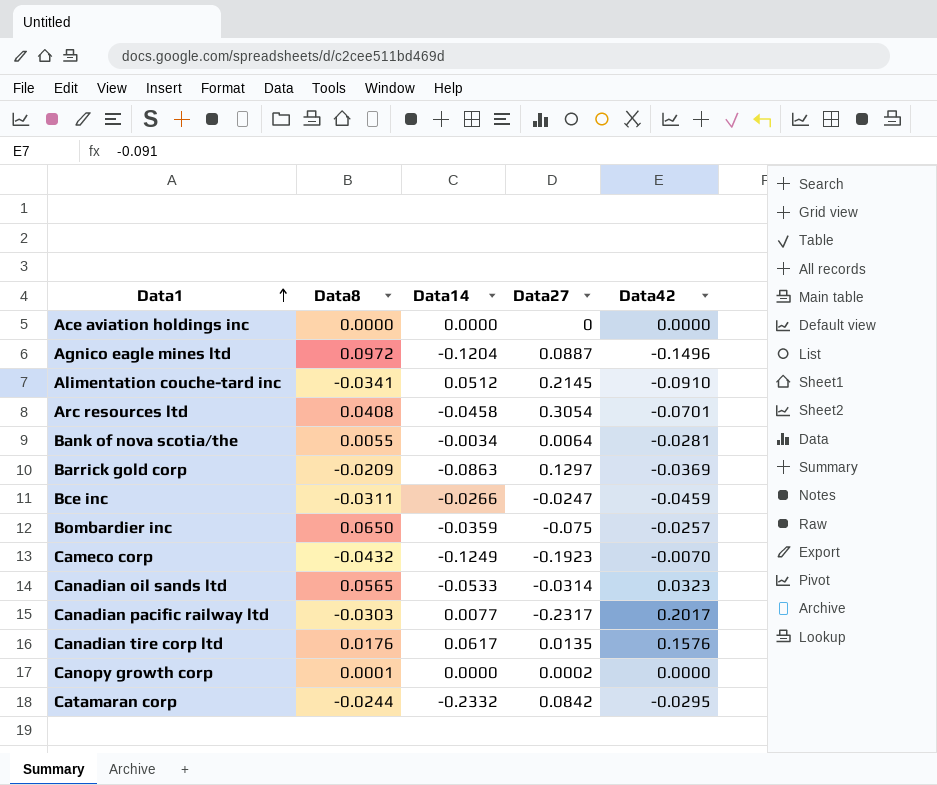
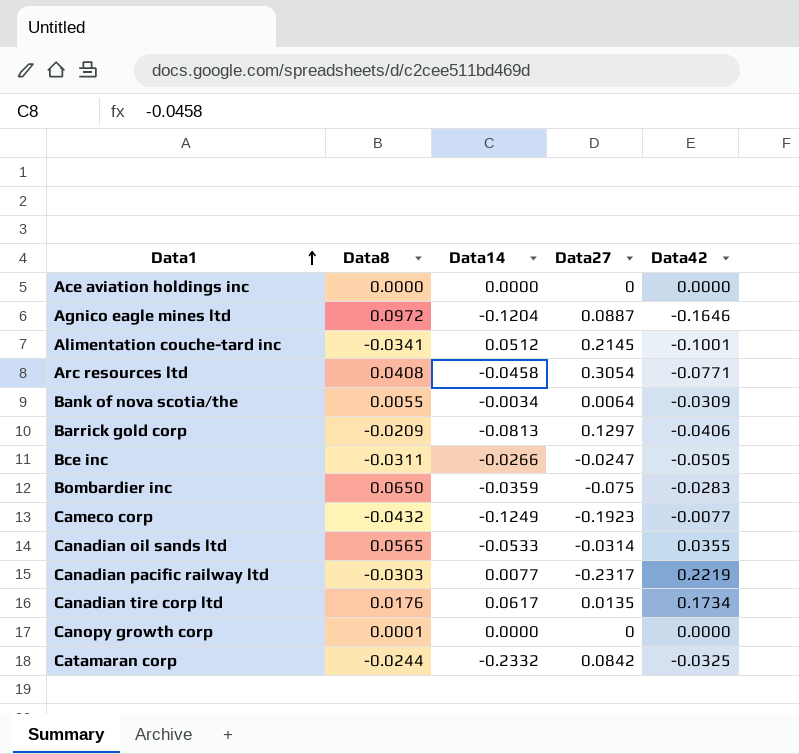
Agnico eagle mines ltd | Data42: -0.1496 -> -0.1646
Alimentation couche-tard inc | Data42: -0.0910 -> -0.1001
Arc resources ltd | Data42: -0.0701 -> -0.0771
Bank of nova scotia/the | Data42: -0.0281 -> -0.0309
Barrick gold corp | Data14: -0.0863 -> -0.0813
Barrick gold corp | Data42: -0.0369 -> -0.0406
Bce inc | Data42: -0.0459 -> -0.0505
Bombardier inc | Data42: -0.0257 -> -0.0283
Cameco corp | Data42: -0.0070 -> -0.0077
Canadian oil sands ltd | Data42: 0.0323 -> 0.0355
Canadian pacific railway ltd | Data42: 0.2017 -> 0.2219
Canadian tire corp ltd | Data42: 0.1576 -> 0.1734
Canopy growth corp | Data27: 0.0002 -> 0
Catamaran corp | Data42: -0.0295 -> -0.0325

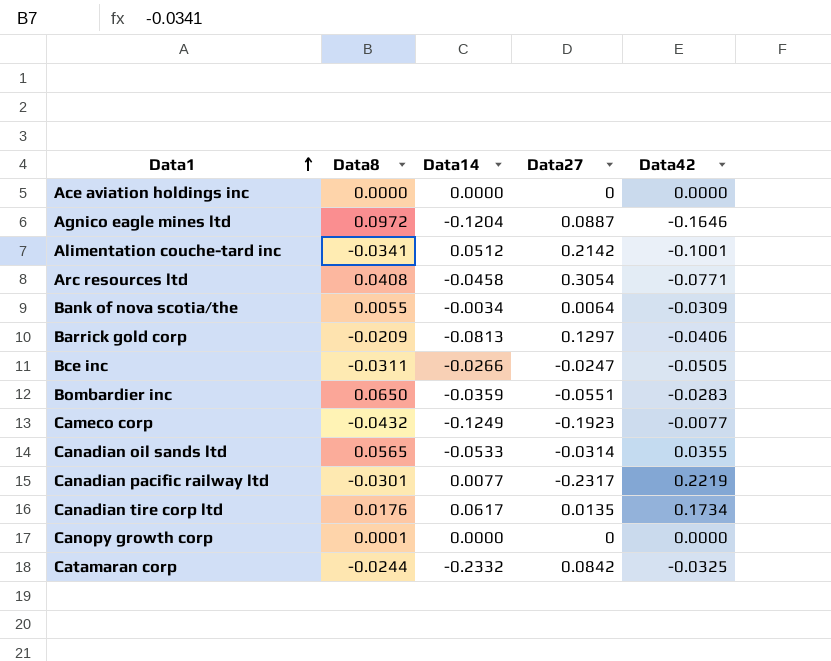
Alimentation couche-tard inc | Data27: 0.2145 -> 0.2142
Bombardier inc | Data27: -0.075 -> -0.0551
Canadian pacific railway ltd | Data8: -0.0303 -> -0.0301

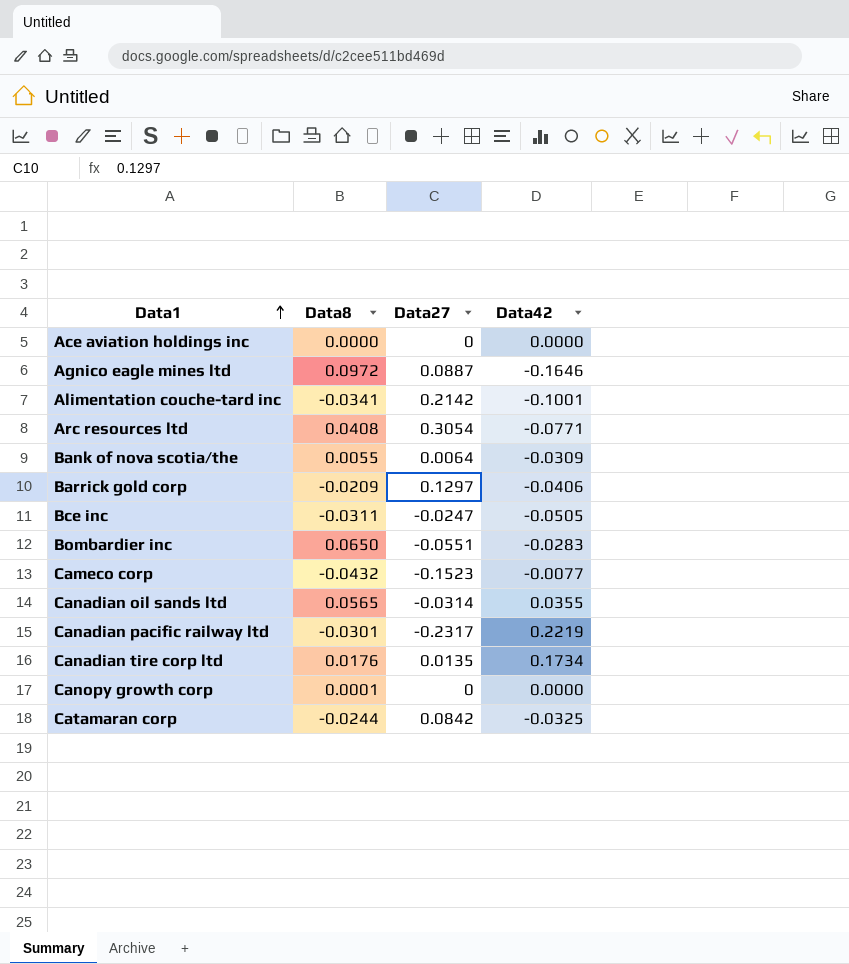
column Data14 | position: 3 -> none
Cameco corp | Data27: -0.1923 -> -0.1523

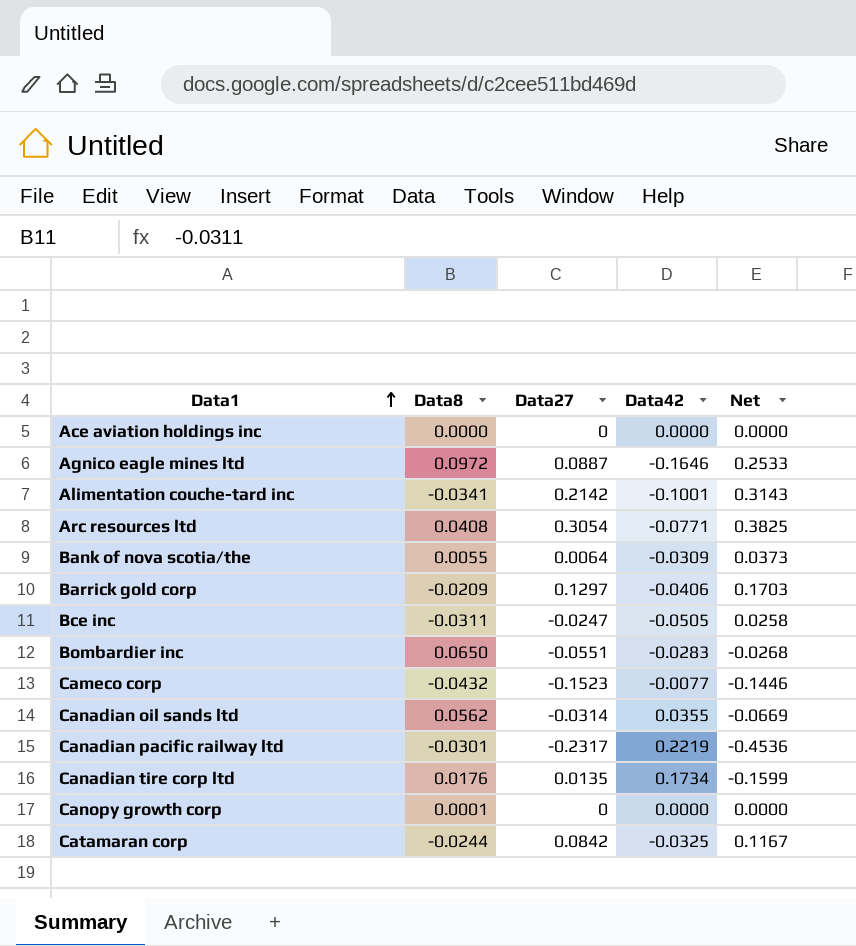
column Net | formula: none -> [Data27] - [Data42]
Canadian oil sands ltd | Data8: 0.0565 -> 0.0562

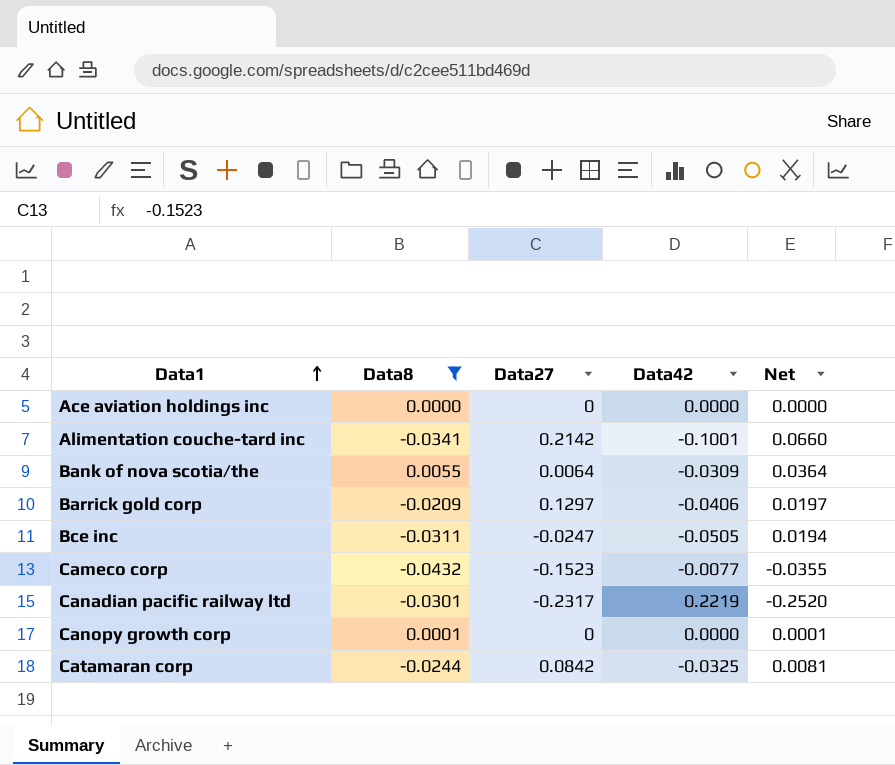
filter: none -> Data8 <= 0.0055
column Net | formula: [Data27] - [Data42] -> [Data8] - [Data42]

